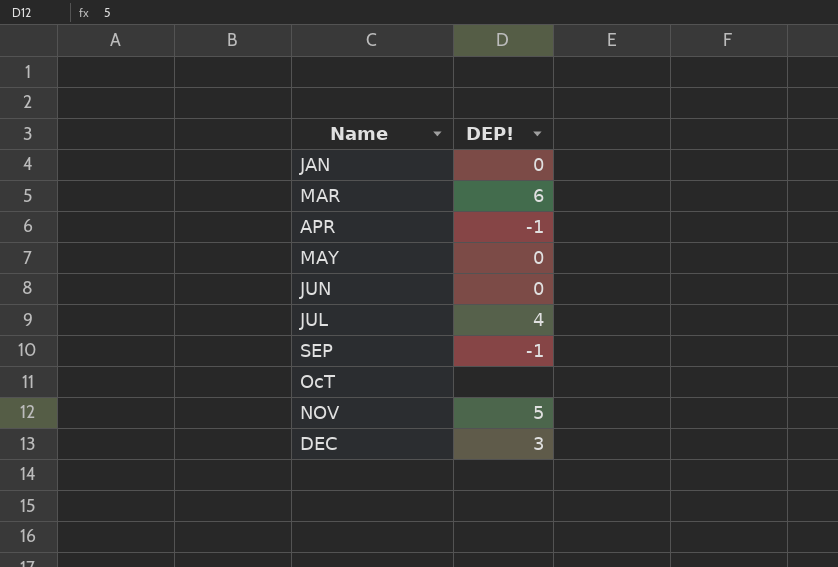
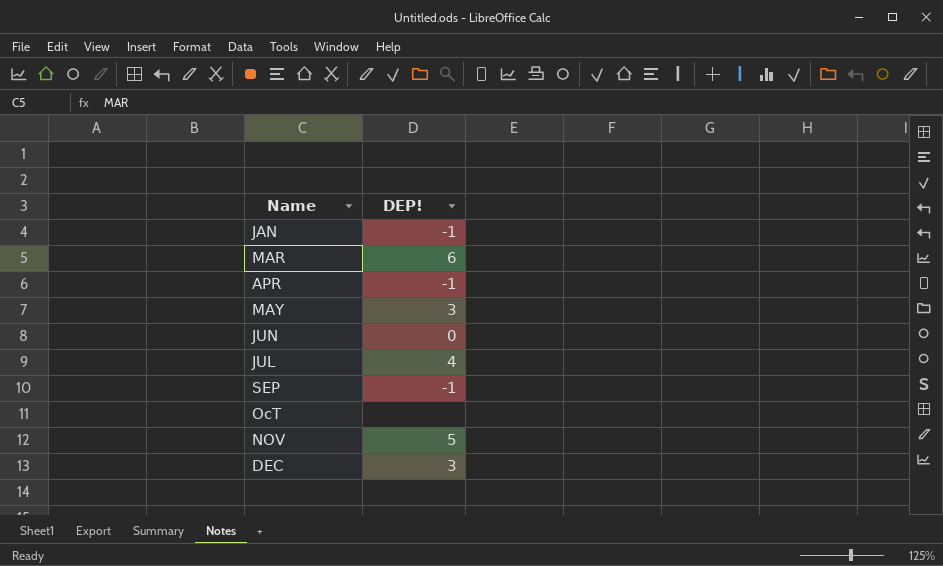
JAN | DEP!: 0 -> -1
MAY | DEP!: 0 -> 3

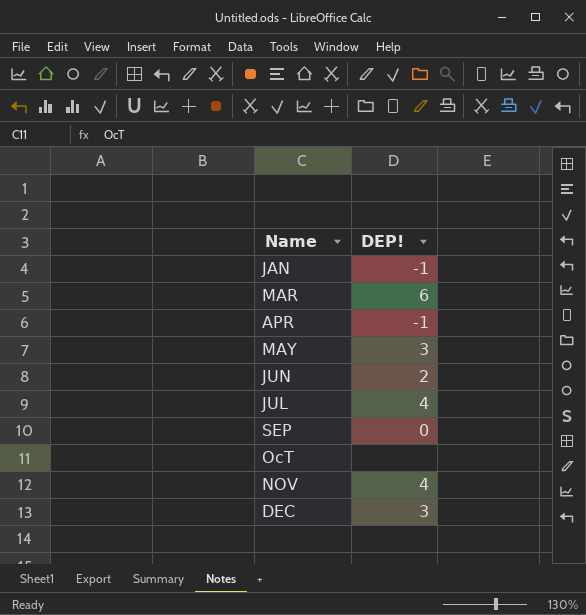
JUN | DEP!: 0 -> 2
SEP | DEP!: -1 -> 0
NOV | DEP!: 5 -> 4

